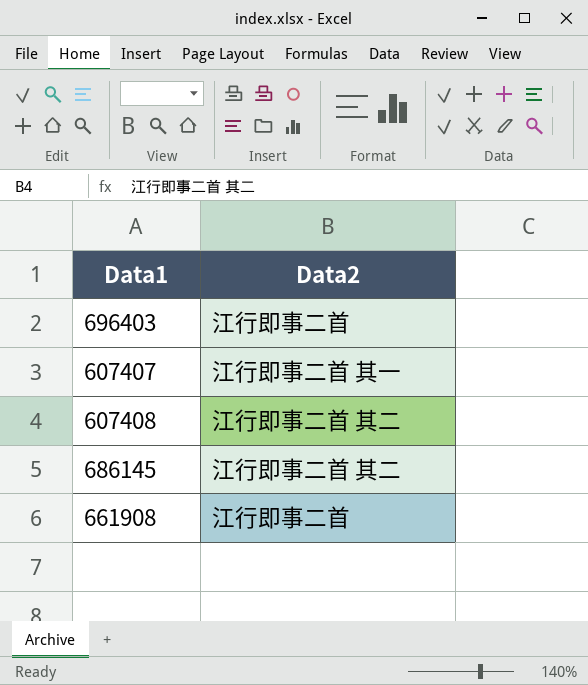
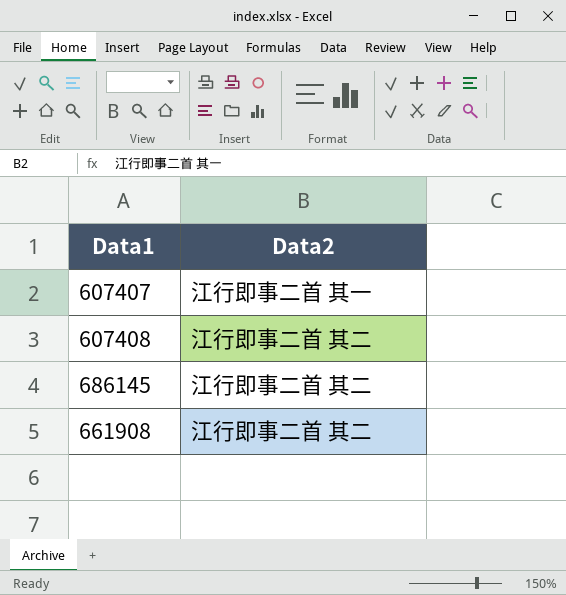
row 696403: 江行即事二首 -> none
661908 | Data2: 江行即事二首 -> 江行即事二首 其二

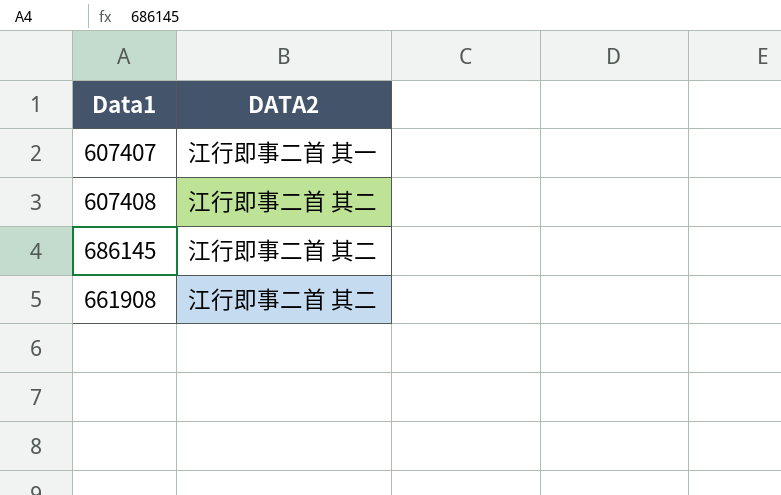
column name: Data2 -> DATA2

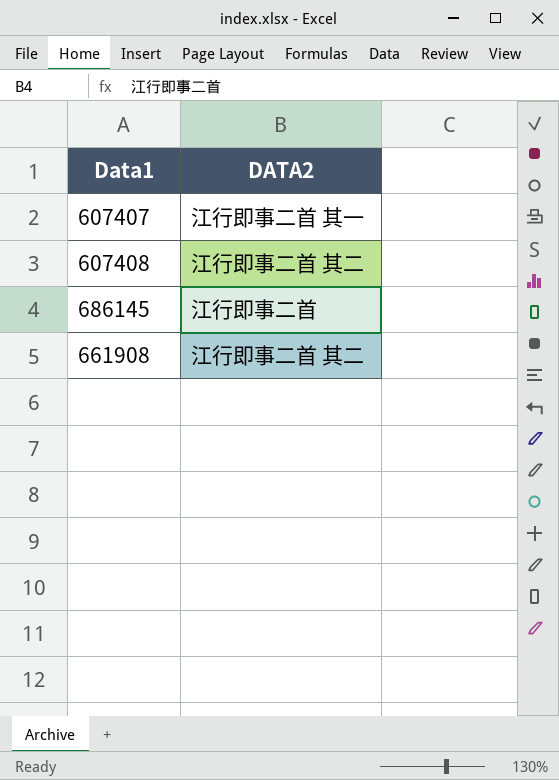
686145 | DATA2: 江行即事二首 其二 -> 江行即事二首

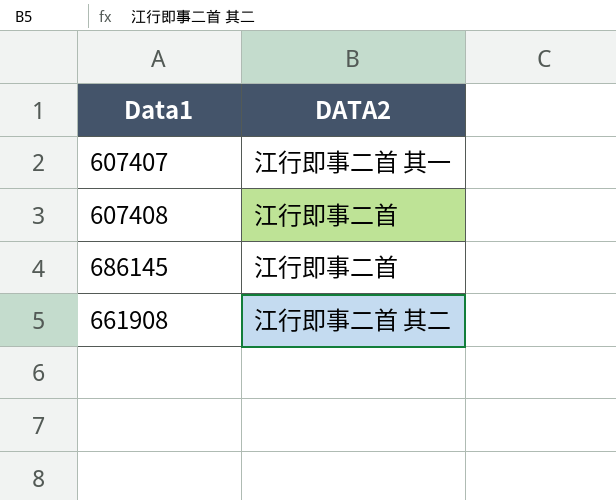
607408 | DATA2: 江行即事二首 其二 -> 江行即事二首

